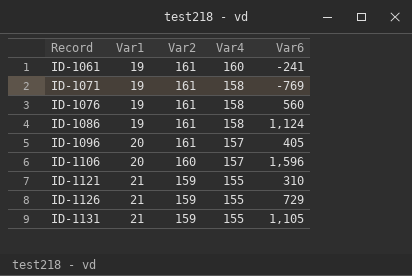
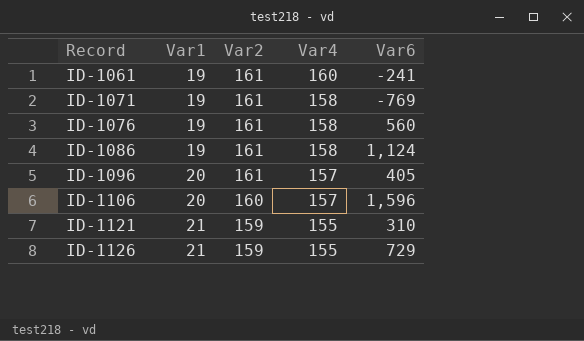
row ID-1131: 21 | 159 | 155 | 1,105 -> none

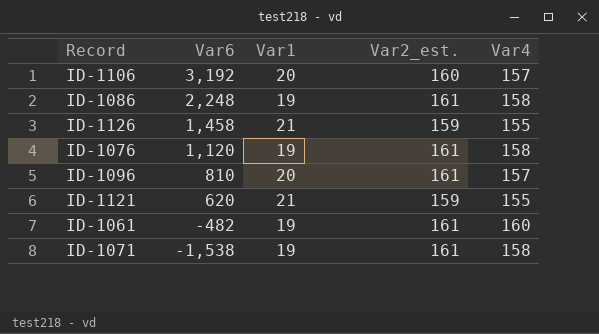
row order: Record ascending -> Var6 descending
column Var6 | position: 5 -> 2
column name: Var2 -> Var2_est.
ID-1106 | Var6: 1,596 -> 3,192
ID-1086 | Var6: 1,124 -> 2,248
ID-1126 | Var6: 729 -> 1,458
ID-1076 | Var6: 560 -> 1,120
ID-1096 | Var6: 405 -> 810
ID-1121 | Var6: 310 -> 620
ID-1061 | Var6: -241 -> -482
ID-1071 | Var6: -769 -> -1,538

